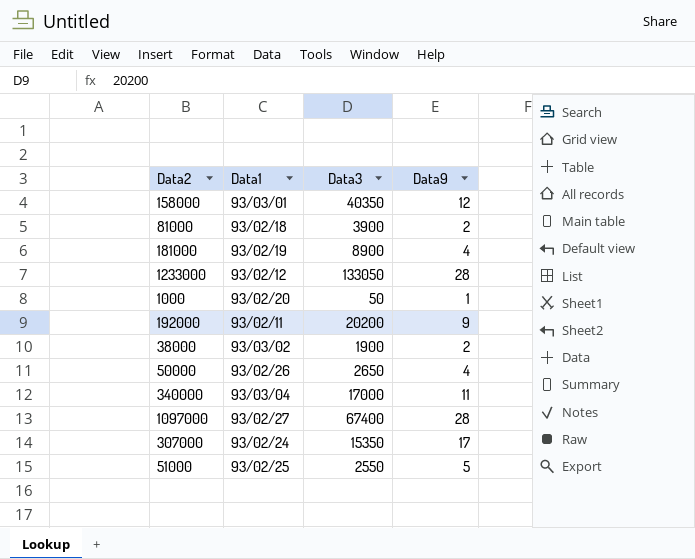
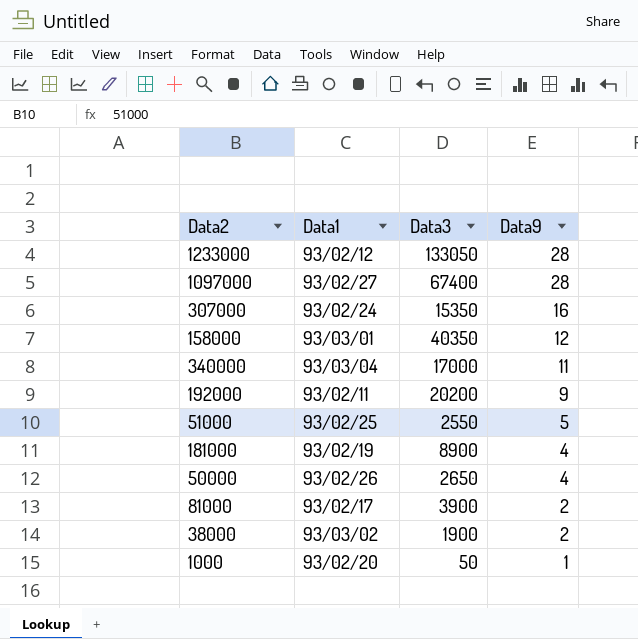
row order: none -> Data9 descending
307000 | Data9: 17 -> 16
81000 | Data1: 93/02/18 -> 93/02/17

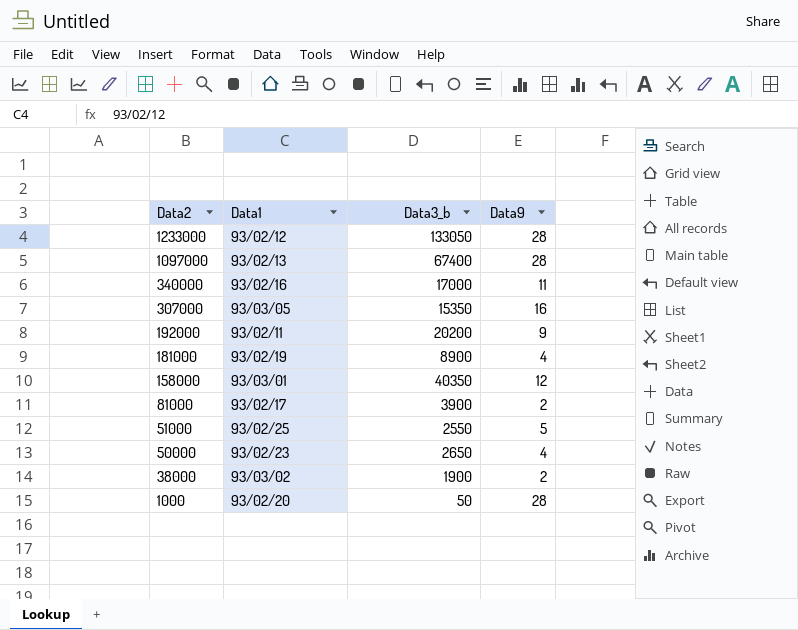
row order: Data9 descending -> Data2 descending
column name: Data3 -> Data3_b
1097000 | Data1: 93/02/27 -> 93/02/13
340000 | Data1: 93/03/04 -> 93/02/16
307000 | Data1: 93/02/24 -> 93/03/05
50000 | Data1: 93/02/26 -> 93/02/23
1000 | Data9: 1 -> 28

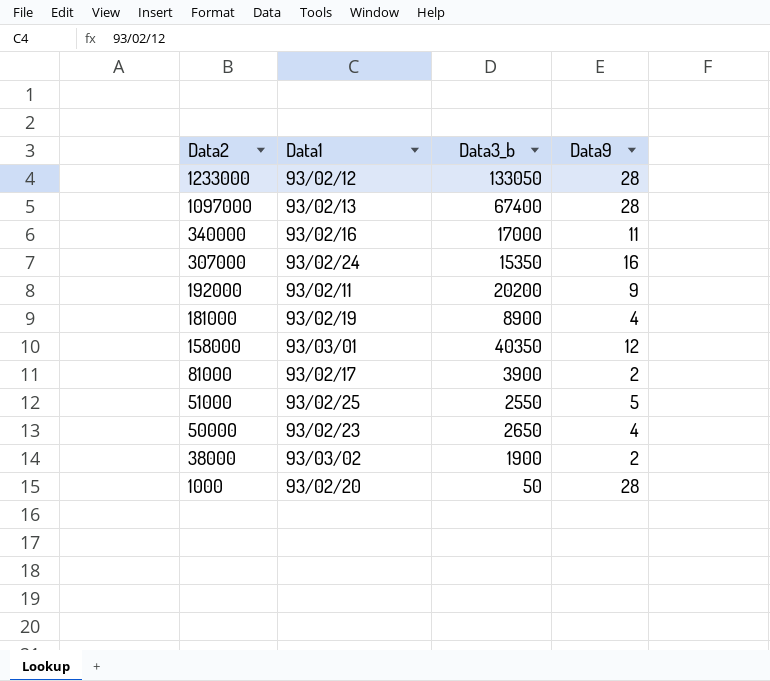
307000 | Data1: 93/03/05 -> 93/02/24

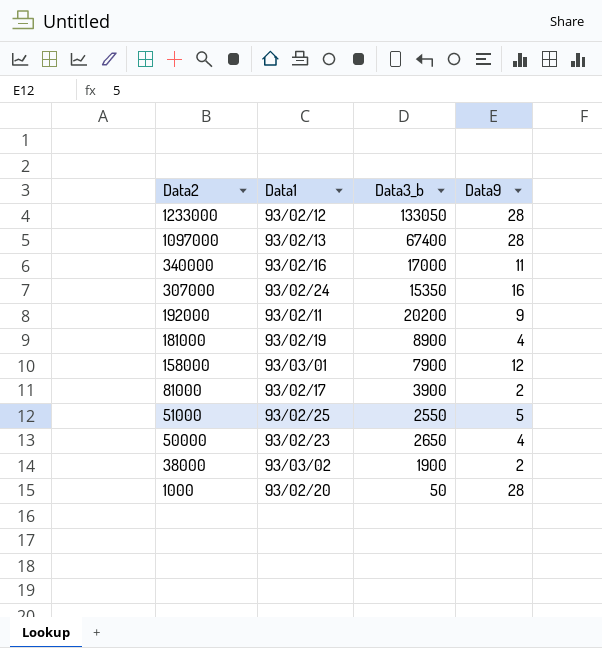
158000 | Data3_b: 40350 -> 7900

